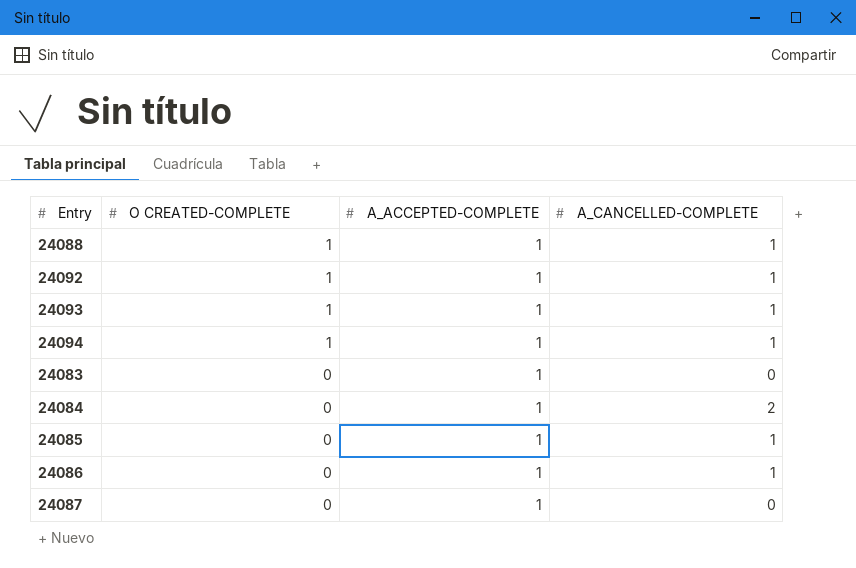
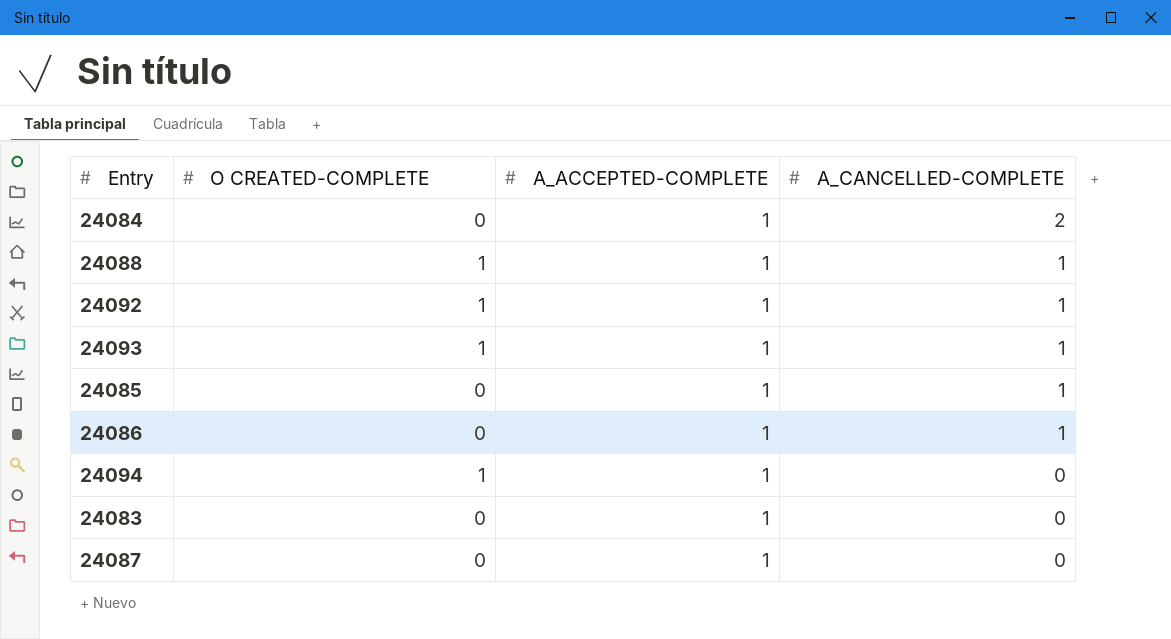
row order: O CREATED-COMPLETE descending -> A_CANCELLED-COMPLETE descending
24094 | A_CANCELLED-COMPLETE: 1 -> 0

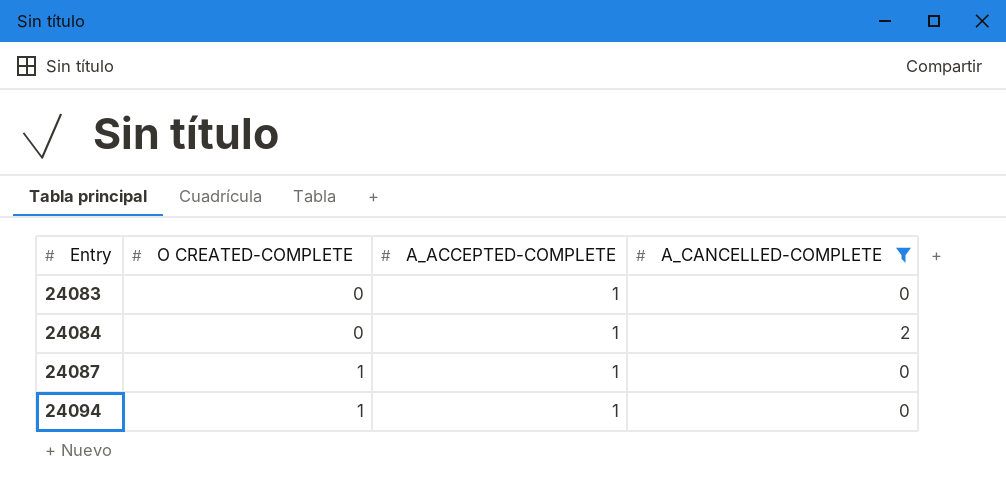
filter: none -> A_CANCELLED-COMPLETE != 1
row order: A_CANCELLED-COMPLETE descending -> Entry ascending
24087 | O CREATED-COMPLETE: 0 -> 1

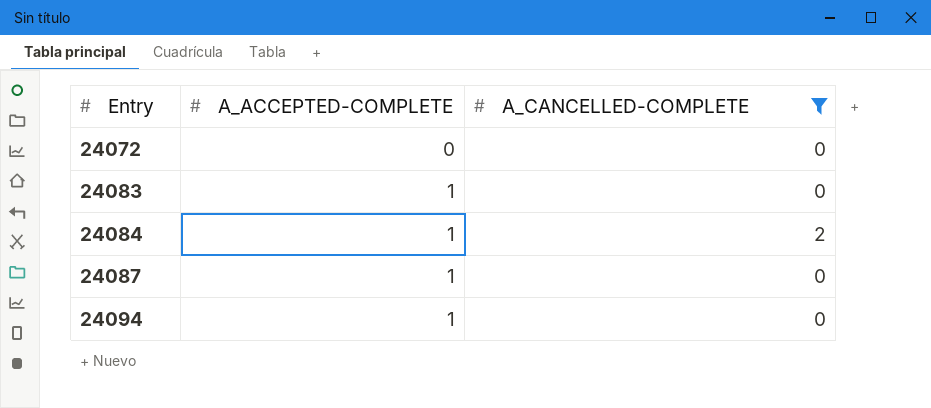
column O CREATED-COMPLETE | position: 2 -> none
row 24072: none -> 0 | 0

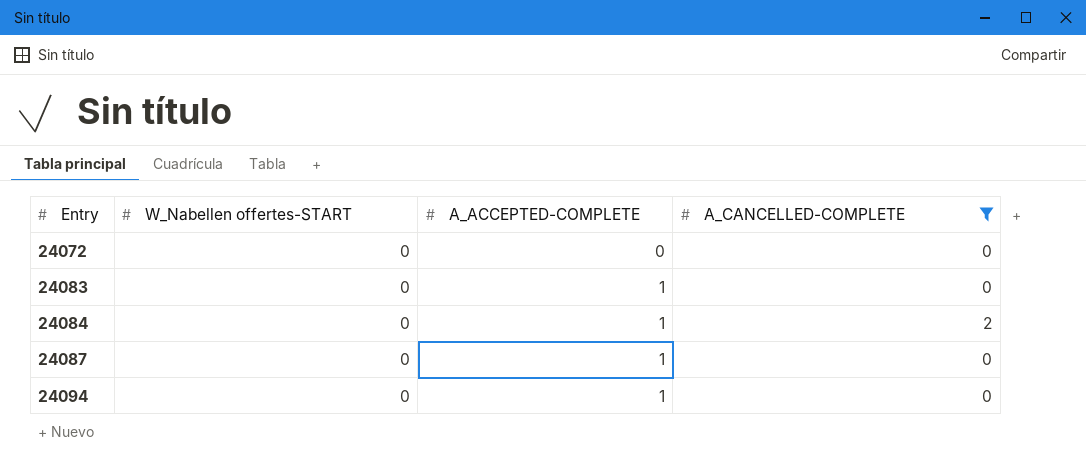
column W_Nabellen offertes-START | position: none -> 2

